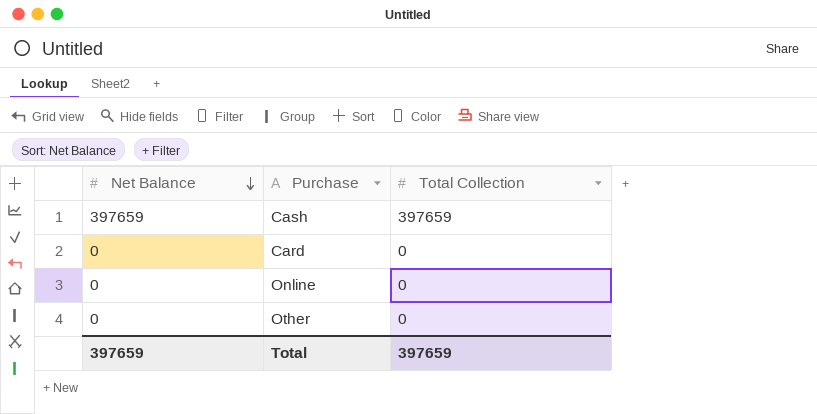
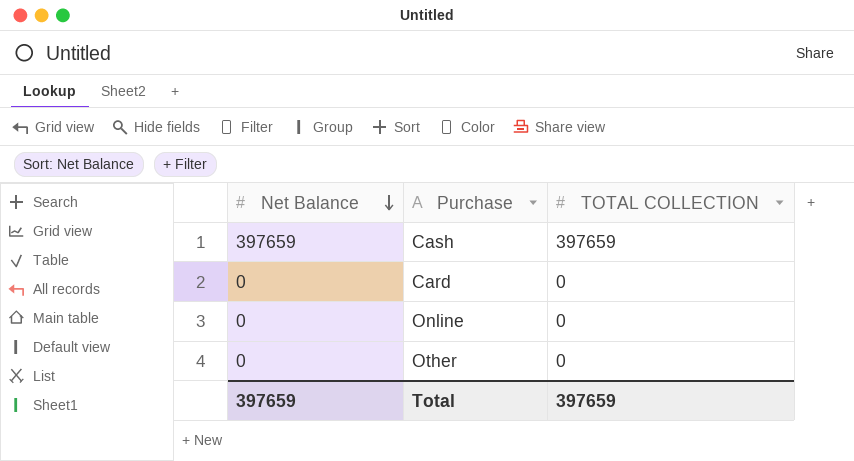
column name: Total Collection -> TOTAL COLLECTION

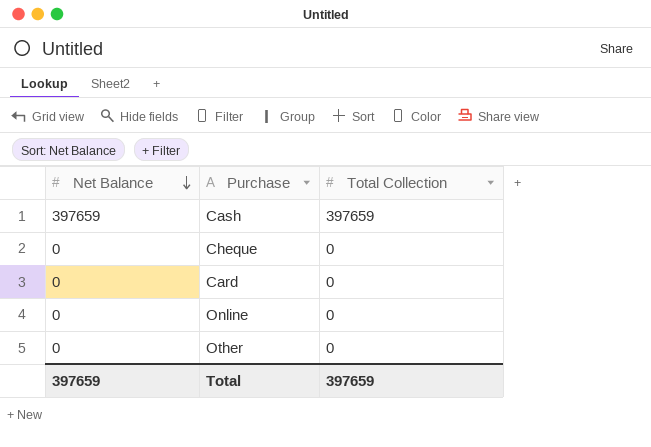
column name: TOTAL COLLECTION -> Total Collection
row Cheque: none -> 0 | 0

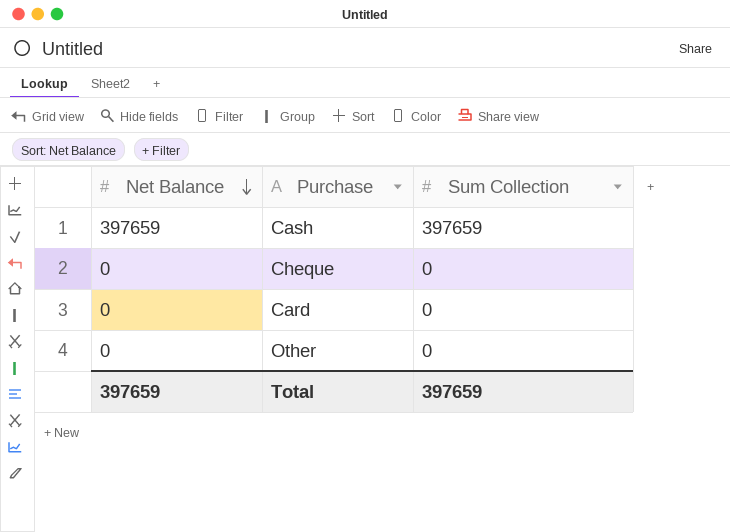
column name: Total Collection -> Sum Collection
row Online: 0 | 0 -> none

